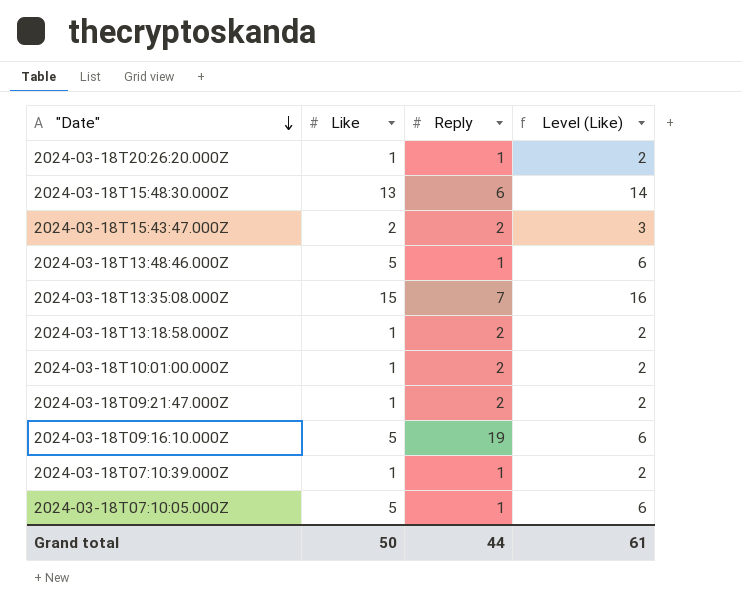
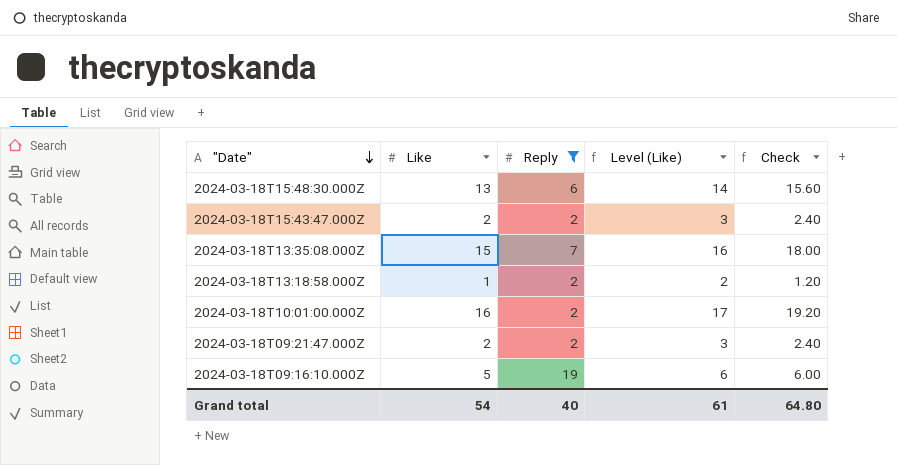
filter: none -> Reply != 1
column Check | formula: none -> [Like] * 1.2
2024-03-18T10:01:00.000Z | Like: 1 -> 16
2024-03-18T10:01:00.000Z | Level (Like): 2 -> 17
2024-03-18T09:21:47.000Z | Like: 1 -> 2
2024-03-18T09:21:47.000Z | Level (Like): 2 -> 3
Grand total | Like: 50 -> 54
Grand total | Reply: 44 -> 40

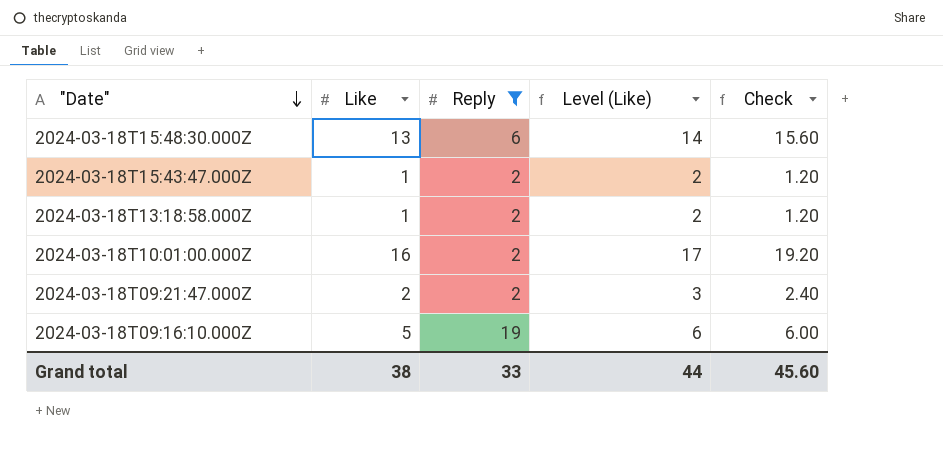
row 2024-03-18T13:35:08.000Z: 15 | 7 | 16 | 18.00 -> none
2024-03-18T15:43:47.000Z | Like: 2 -> 1
2024-03-18T15:43:47.000Z | Level (Like): 3 -> 2
2024-03-18T15:43:47.000Z | Check: 2.40 -> 1.20
Grand total | Like: 54 -> 38
Grand total | Reply: 40 -> 33
Grand total | Level (Like): 61 -> 44
Grand total | Check: 64.80 -> 45.60

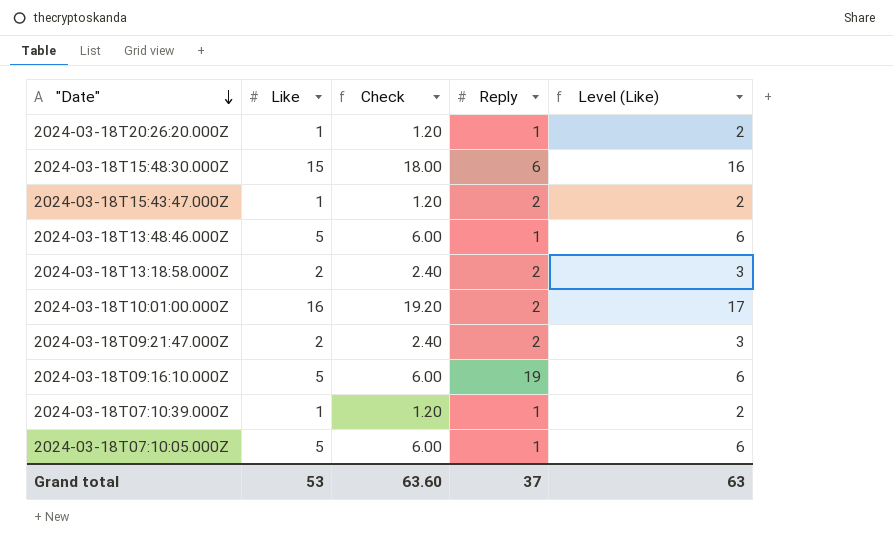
filter: Reply != 1 -> none
column Check | position: 5 -> 3
2024-03-18T15:48:30.000Z | Like: 13 -> 15
2024-03-18T15:48:30.000Z | Check: 15.60 -> 18.00
2024-03-18T15:48:30.000Z | Level (Like): 14 -> 16
2024-03-18T13:18:58.000Z | Like: 1 -> 2
2024-03-18T13:18:58.000Z | Check: 1.20 -> 2.40
2024-03-18T13:18:58.000Z | Level (Like): 2 -> 3
Grand total | Like: 38 -> 53
Grand total | Check: 45.60 -> 63.60
Grand total | Reply: 33 -> 37
Grand total | Level (Like): 44 -> 63

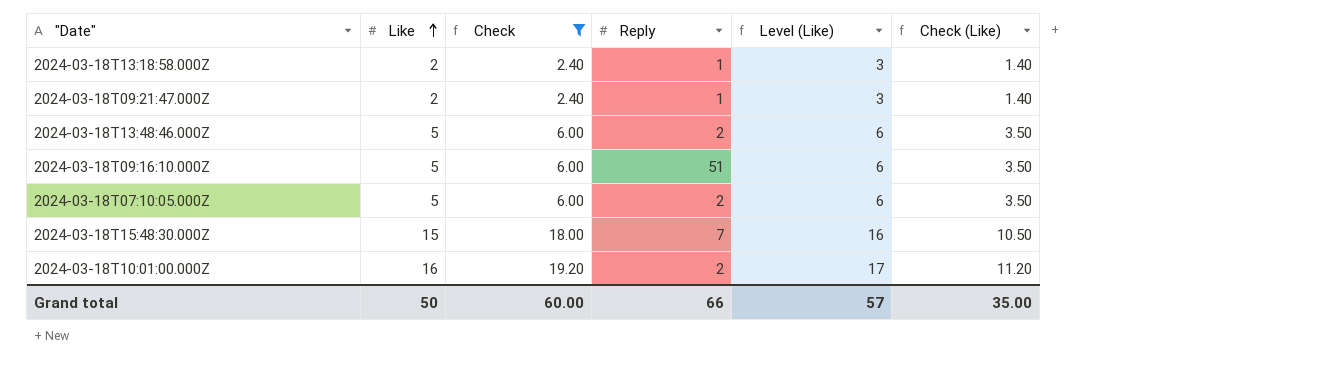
filter: none -> Check != 1.20
row order: "Date" descending -> Like ascending
column Check (Like) | formula: none -> [Like] * 0.7
2024-03-18T13:18:58.000Z | Reply: 2 -> 1
2024-03-18T09:21:47.000Z | Reply: 2 -> 1
2024-03-18T13:48:46.000Z | Reply: 1 -> 2
2024-03-18T09:16:10.000Z | Reply: 19 -> 51
2024-03-18T07:10:05.000Z | Reply: 1 -> 2
2024-03-18T15:48:30.000Z | Reply: 6 -> 7
Grand total | Like: 53 -> 50
Grand total | Check: 63.60 -> 60.00
Grand total | Reply: 37 -> 66
Grand total | Level (Like): 63 -> 57

